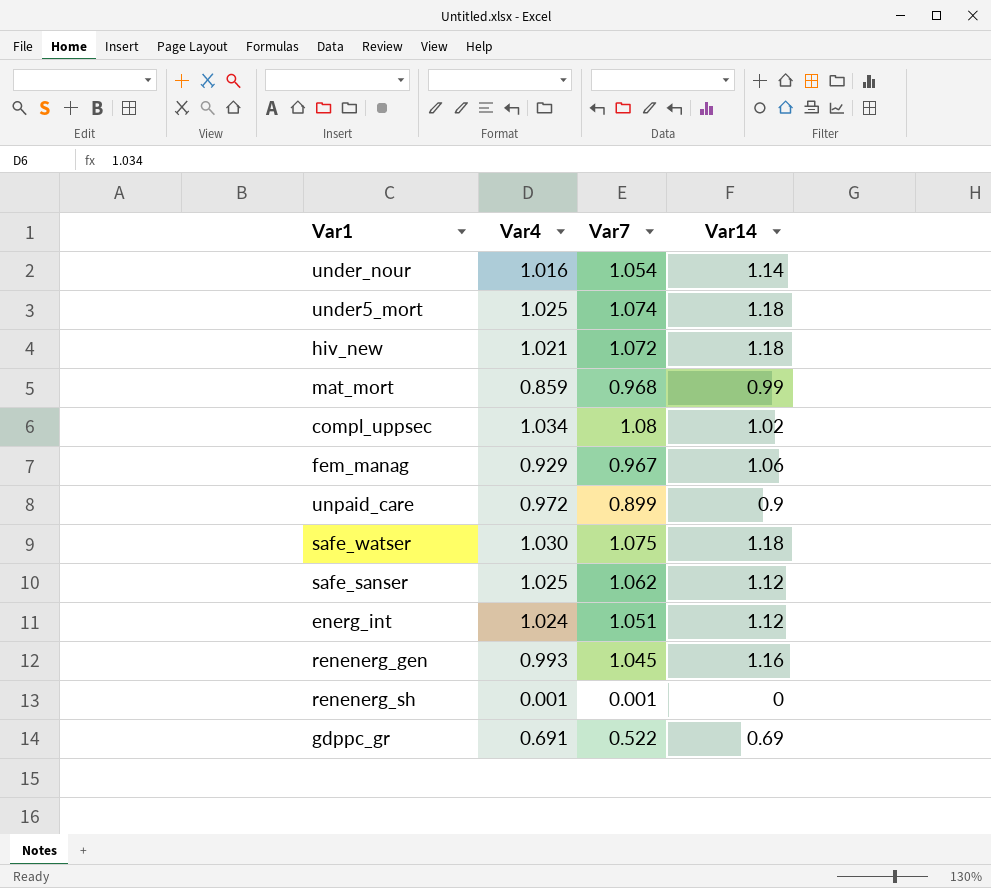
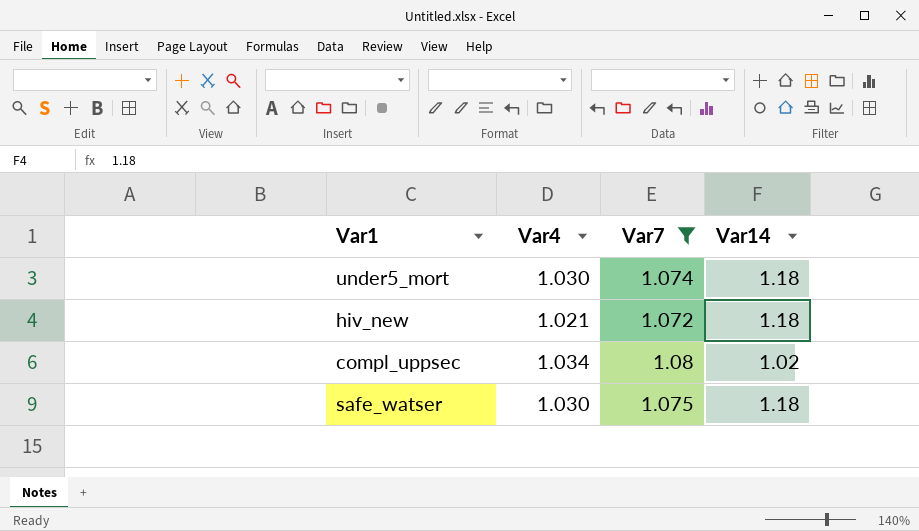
filter: none -> Var7 >= 1.072
under5_mort | Var4: 1.025 -> 1.030

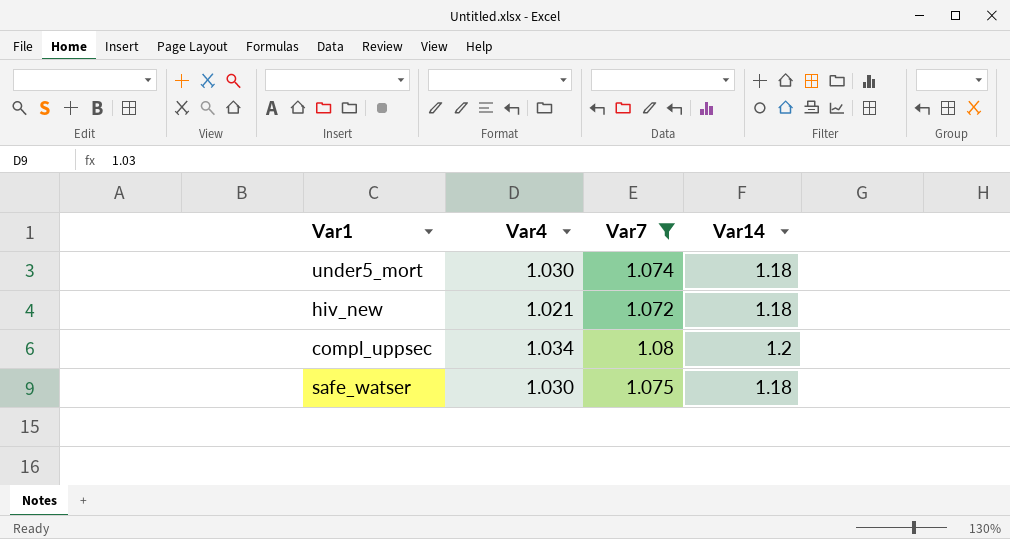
compl_uppsec | Var14: 1.02 -> 1.2

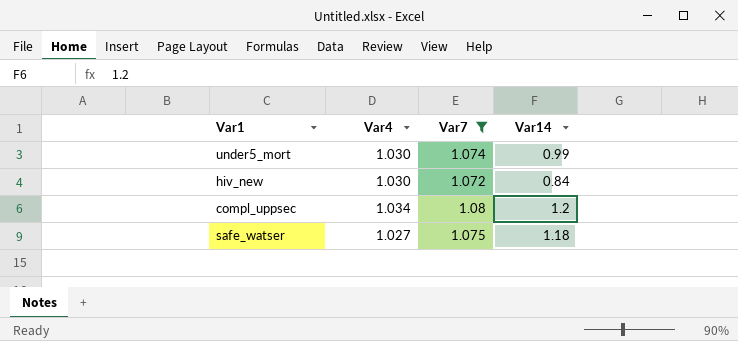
under5_mort | Var14: 1.18 -> 0.99
hiv_new | Var4: 1.021 -> 1.030
hiv_new | Var14: 1.18 -> 0.84
safe_watser | Var4: 1.030 -> 1.027

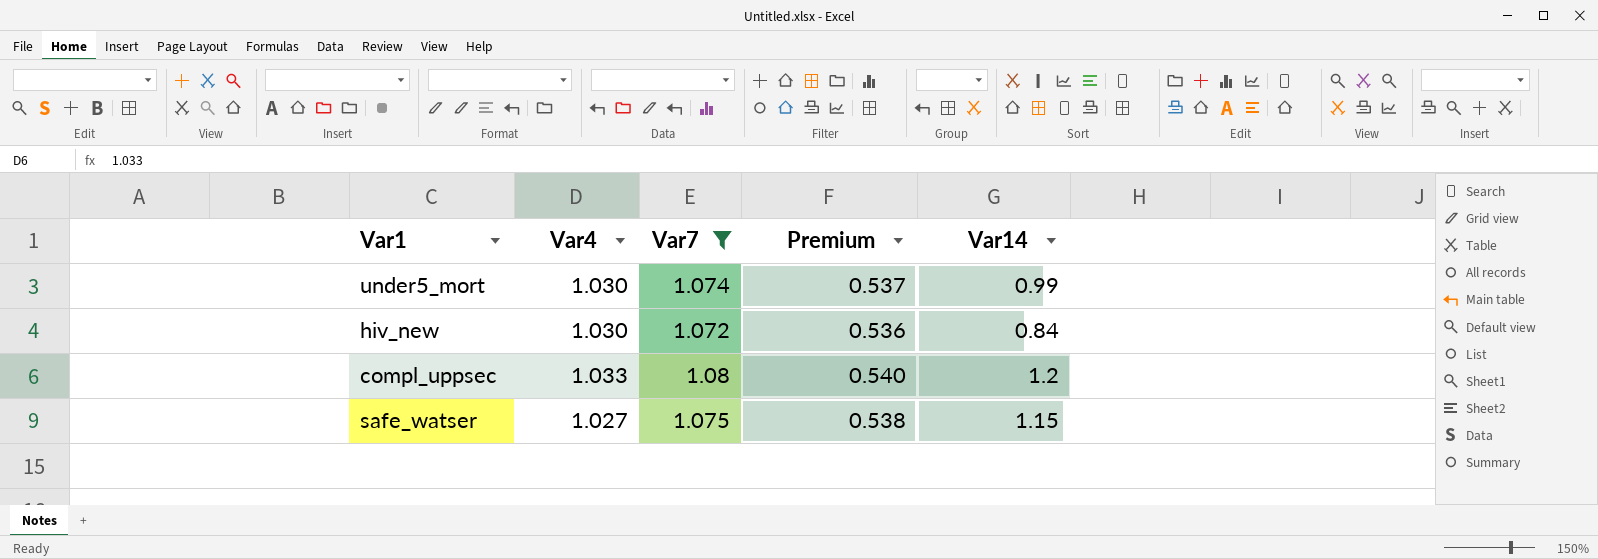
column Premium | formula: none -> [Var7] * 0.5
compl_uppsec | Var4: 1.034 -> 1.033
safe_watser | Var14: 1.18 -> 1.15

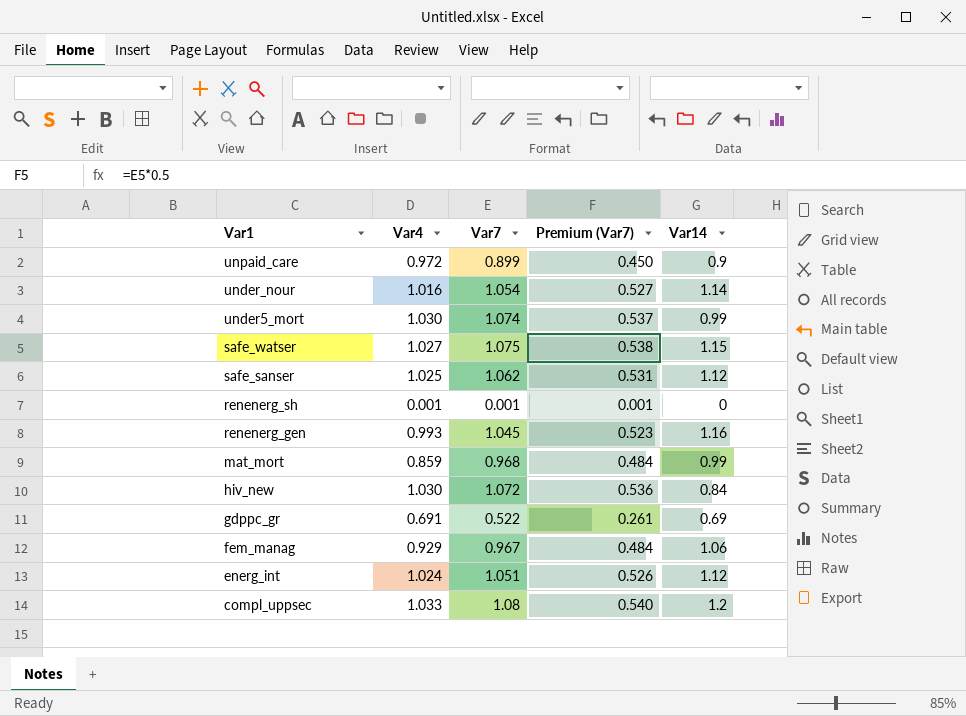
filter: Var7 >= 1.072 -> none
row order: none -> Var1 descending
column name: Premium -> Premium (Var7)

